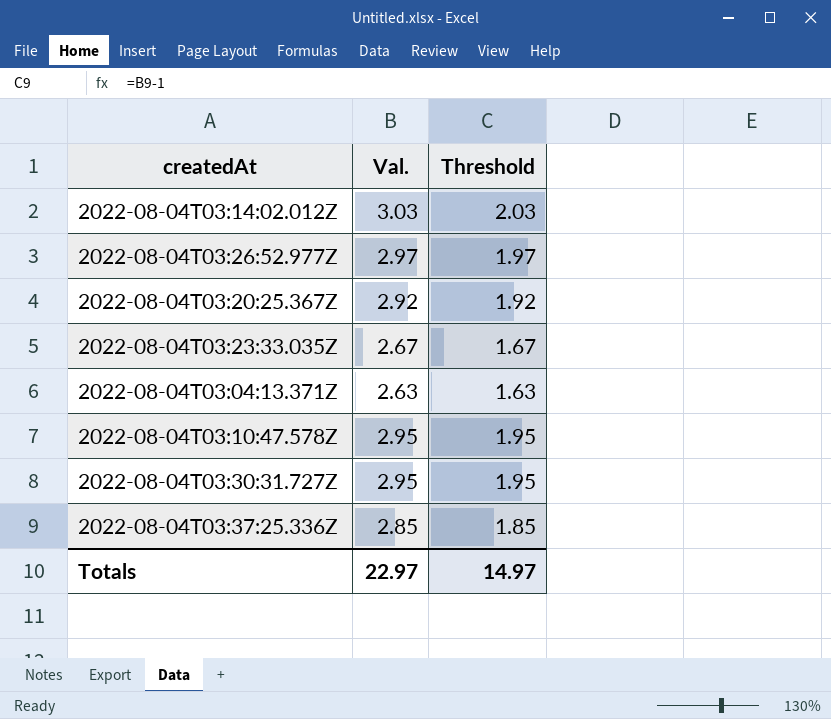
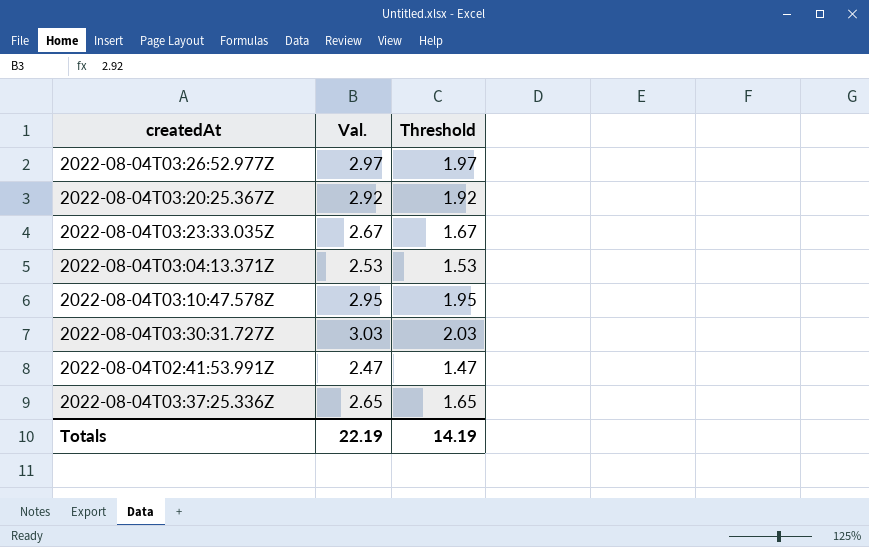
row 2022-08-04T03:14:02.012Z: 3.03 | 2.03 -> none
2022-08-04T03:04:13.371Z | Val.: 2.63 -> 2.53
2022-08-04T03:04:13.371Z | Threshold: 1.63 -> 1.53
2022-08-04T03:30:31.727Z | Val.: 2.95 -> 3.03
2022-08-04T03:30:31.727Z | Threshold: 1.95 -> 2.03
row 2022-08-04T02:41:53.991Z: none -> 2.47 | 1.47
2022-08-04T03:37:25.336Z | Val.: 2.85 -> 2.65
2022-08-04T03:37:25.336Z | Threshold: 1.85 -> 1.65
Totals | Val.: 22.97 -> 22.19
Totals | Threshold: 14.97 -> 14.19

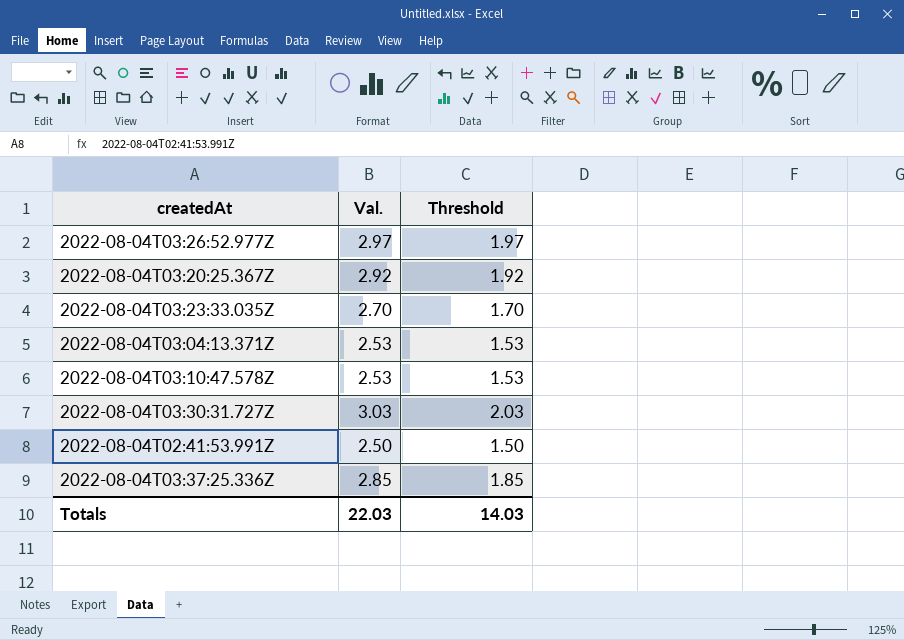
2022-08-04T03:23:33.035Z | Val.: 2.67 -> 2.70
2022-08-04T03:23:33.035Z | Threshold: 1.67 -> 1.70
2022-08-04T03:10:47.578Z | Val.: 2.95 -> 2.53
2022-08-04T03:10:47.578Z | Threshold: 1.95 -> 1.53
2022-08-04T02:41:53.991Z | Val.: 2.47 -> 2.50
2022-08-04T02:41:53.991Z | Threshold: 1.47 -> 1.50
2022-08-04T03:37:25.336Z | Val.: 2.65 -> 2.85
2022-08-04T03:37:25.336Z | Threshold: 1.65 -> 1.85
Totals | Val.: 22.19 -> 22.03
Totals | Threshold: 14.19 -> 14.03

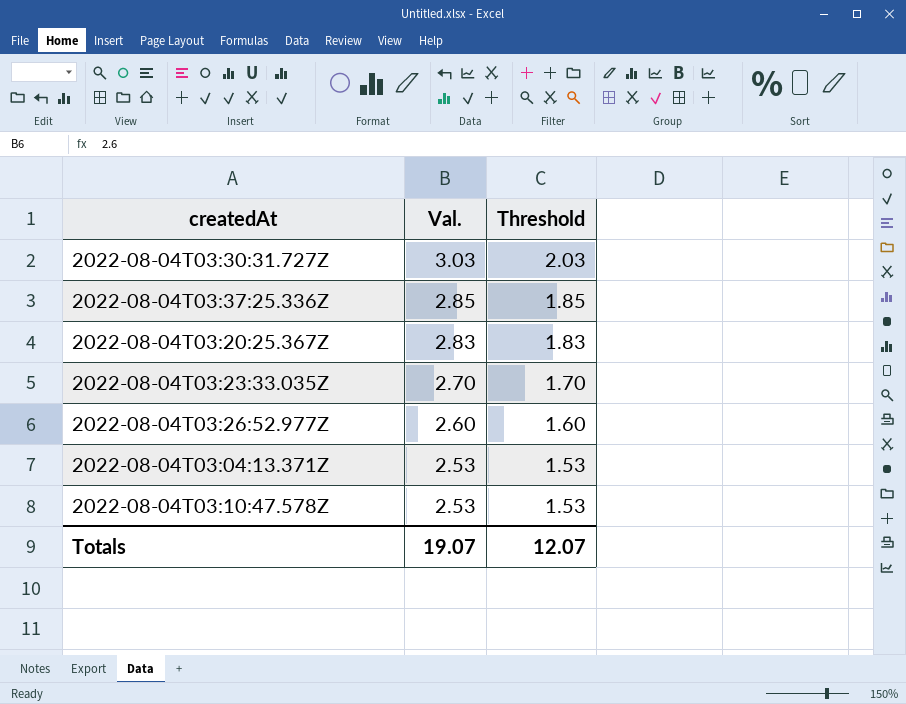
row order: none -> Val. descending
row 2022-08-04T02:41:53.991Z: 2.50 | 1.50 -> none
2022-08-04T03:20:25.367Z | Val.: 2.92 -> 2.83
2022-08-04T03:20:25.367Z | Threshold: 1.92 -> 1.83
2022-08-04T03:26:52.977Z | Val.: 2.97 -> 2.60
2022-08-04T03:26:52.977Z | Threshold: 1.97 -> 1.60
Totals | Val.: 22.03 -> 19.07
Totals | Threshold: 14.03 -> 12.07

